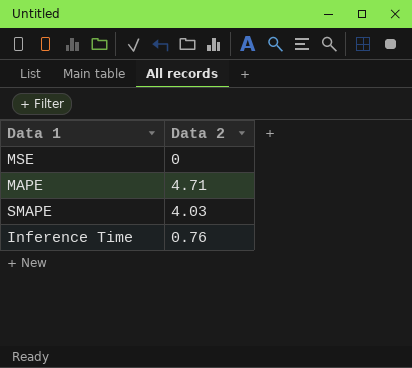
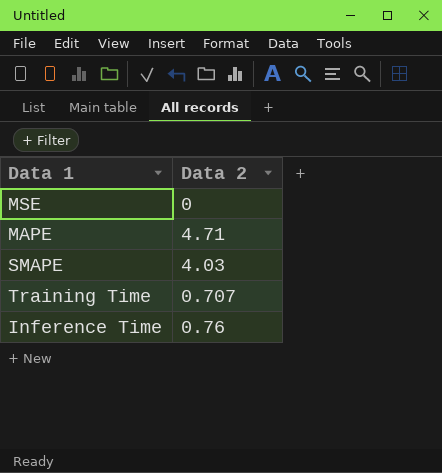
row Training Time: none -> 0.707

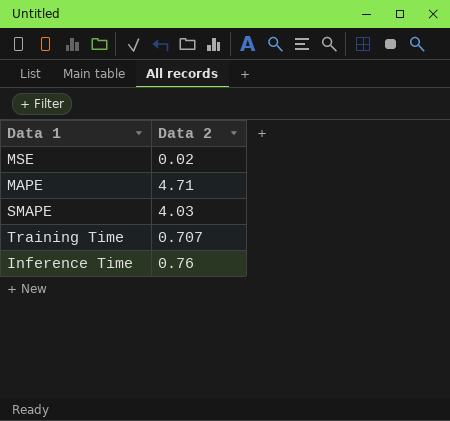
MSE | Data 2: 0 -> 0.02

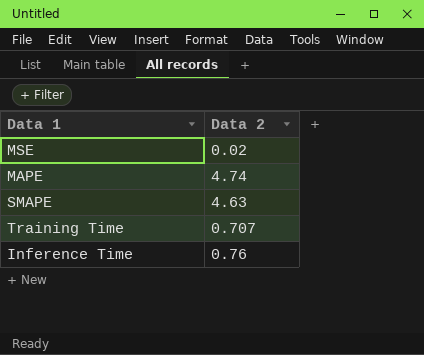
MAPE | Data 2: 4.71 -> 4.74
SMAPE | Data 2: 4.03 -> 4.63

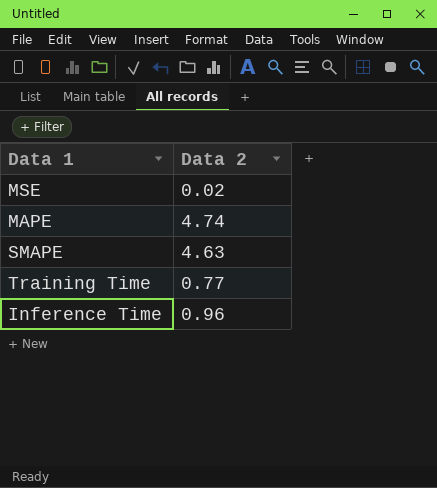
Training Time | Data 2: 0.707 -> 0.77
Inference Time | Data 2: 0.76 -> 0.96

